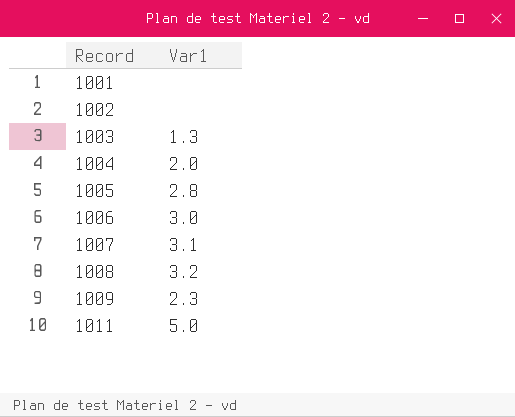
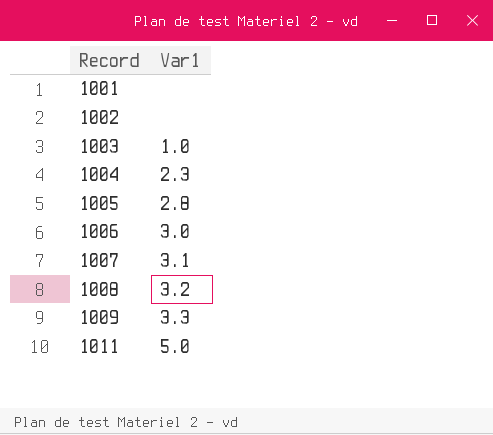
1003 | Var1: 1.3 -> 1.0
1004 | Var1: 2.0 -> 2.3
1009 | Var1: 2.3 -> 3.3

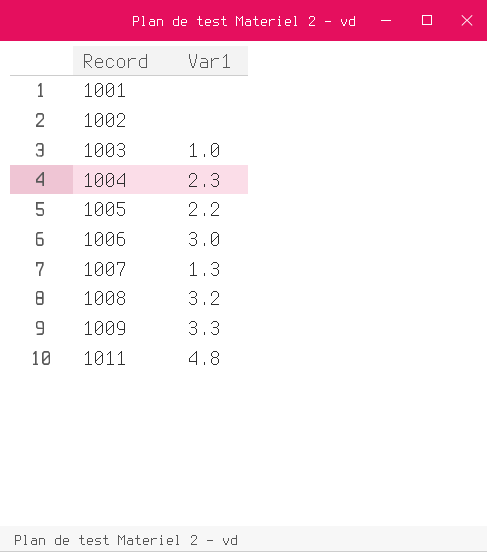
1005 | Var1: 2.8 -> 2.2
1007 | Var1: 3.1 -> 1.3
1011 | Var1: 5.0 -> 4.8

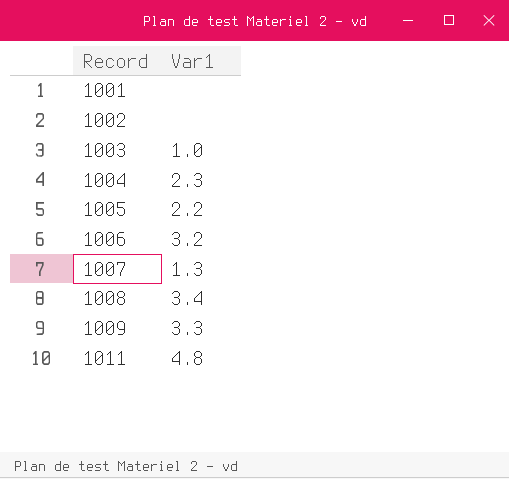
1006 | Var1: 3.0 -> 3.2
1008 | Var1: 3.2 -> 3.4

